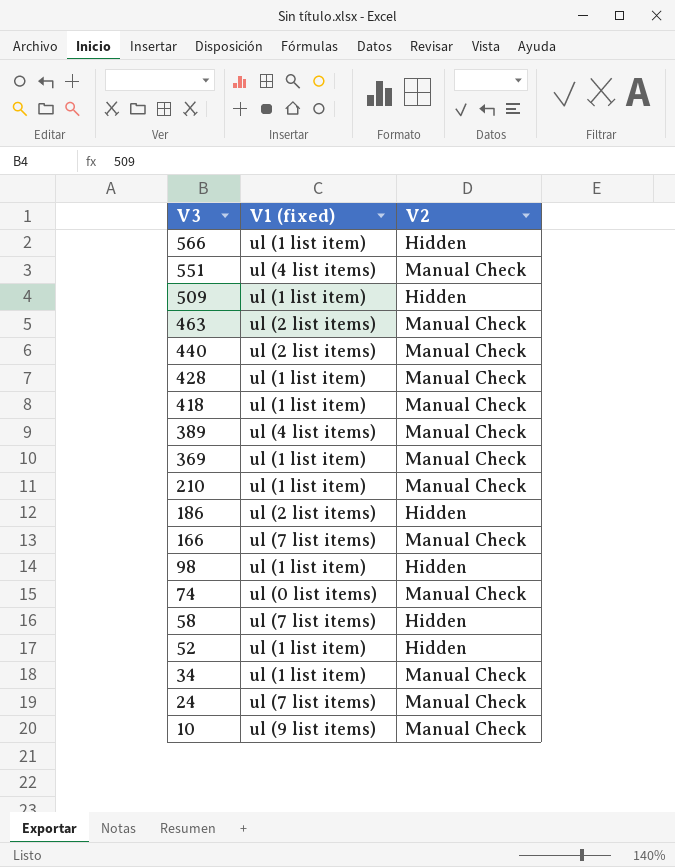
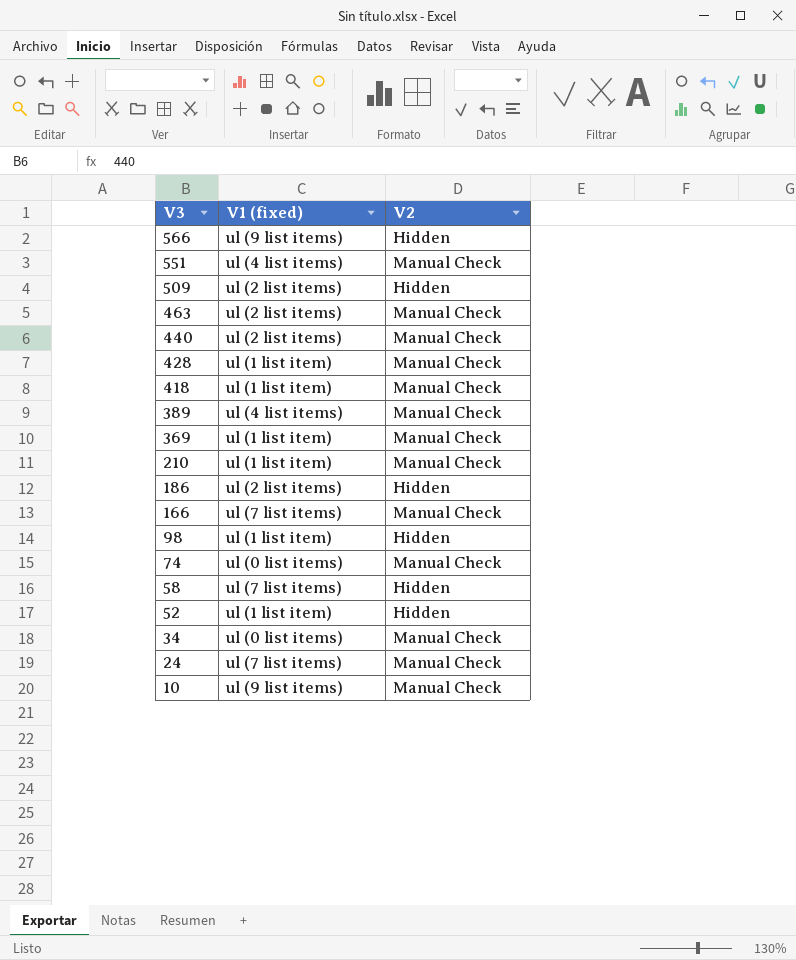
566 | V1 (fixed): ul (1 list item) -> ul (9 list items)
509 | V1 (fixed): ul (1 list item) -> ul (2 list items)
34 | V1 (fixed): ul (1 list item) -> ul (0 list items)

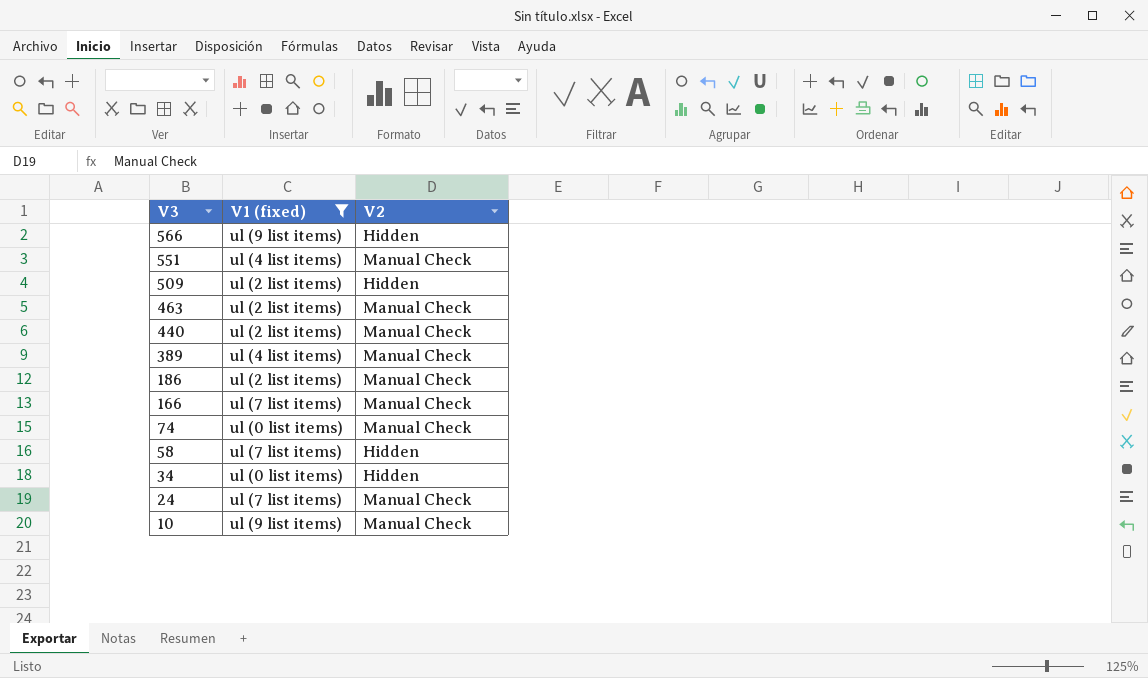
filter: none -> V1 (fixed) != ul (1 list item)
186 | V2: Hidden -> Manual Check
34 | V2: Manual Check -> Hidden

